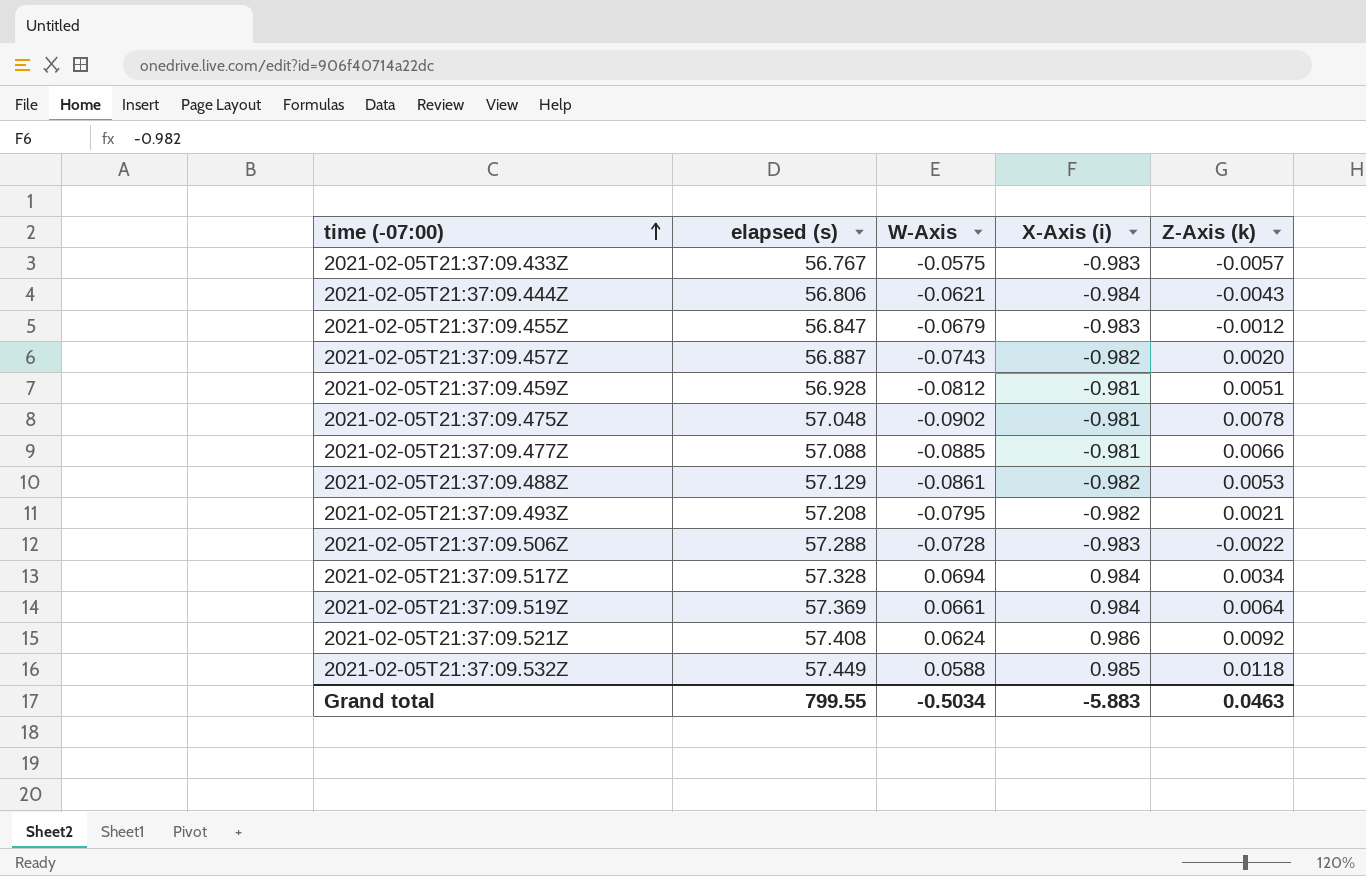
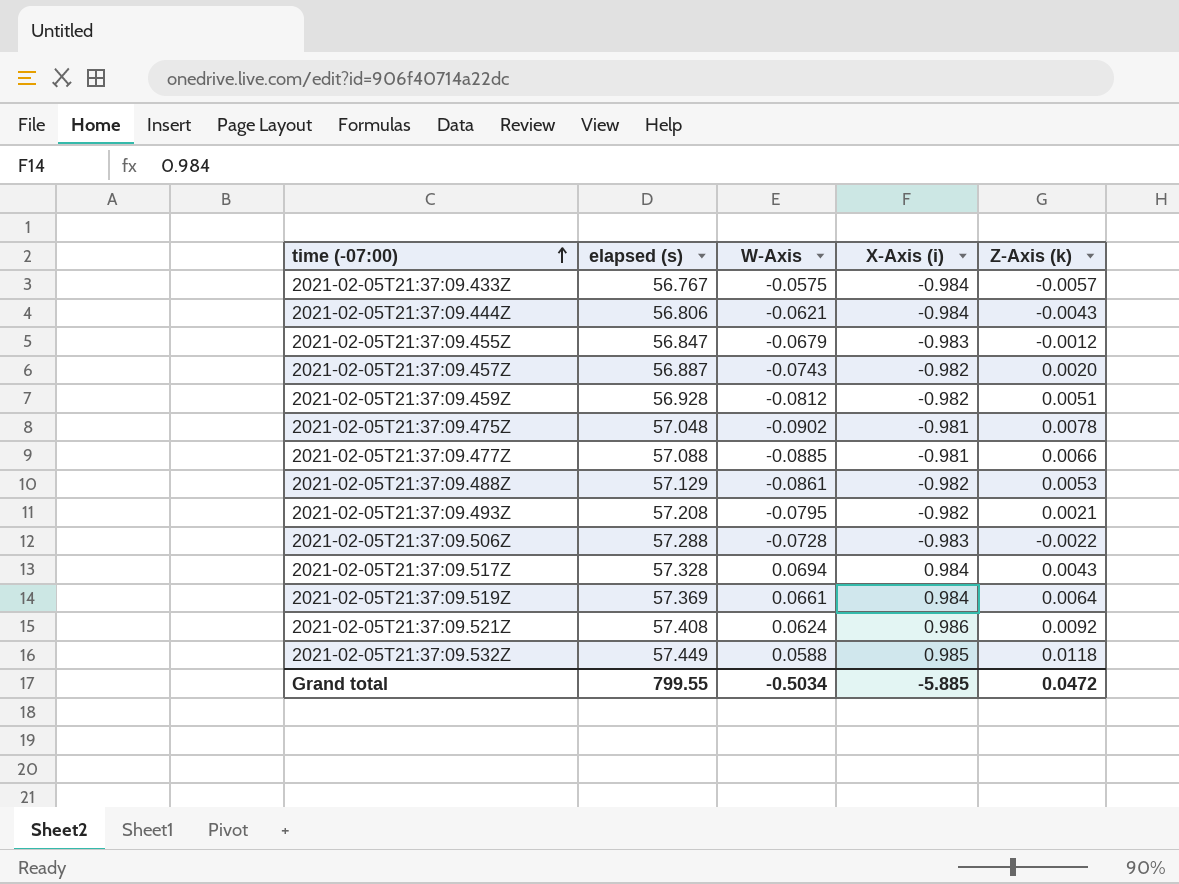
2021-02-05T21:37:09.433Z | X-Axis (i): -0.983 -> -0.984
2021-02-05T21:37:09.459Z | X-Axis (i): -0.981 -> -0.982
2021-02-05T21:37:09.517Z | Z-Axis (k): 0.0034 -> 0.0043
Grand total | X-Axis (i): -5.883 -> -5.885
Grand total | Z-Axis (k): 0.0463 -> 0.0472

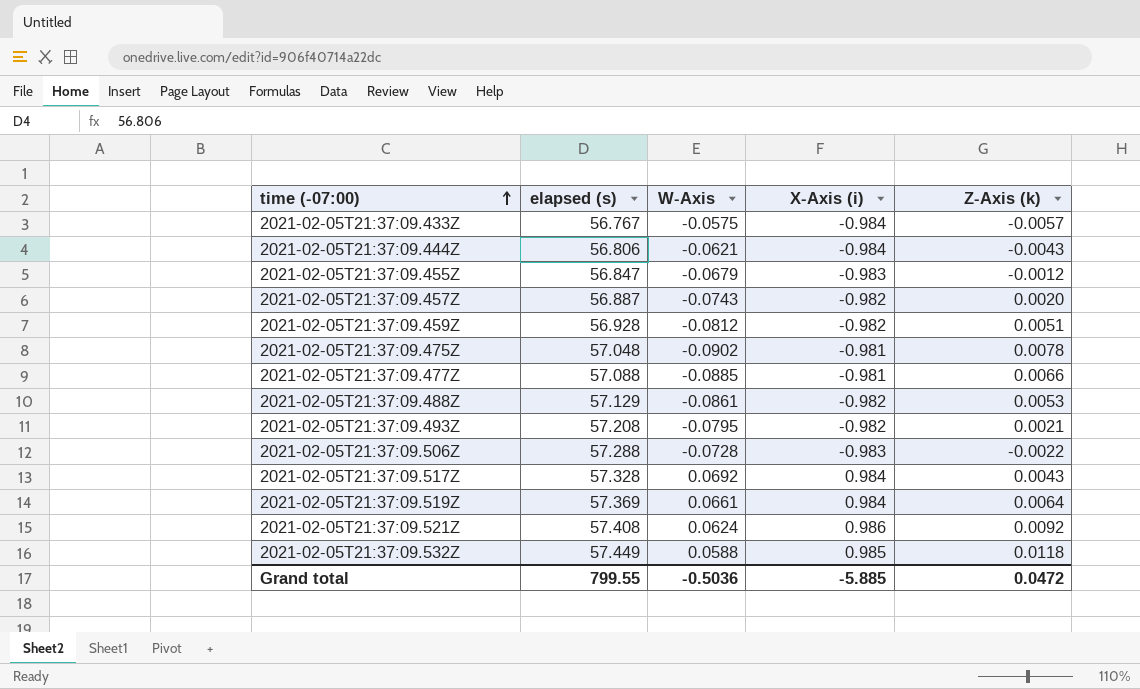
2021-02-05T21:37:09.517Z | W-Axis: 0.0694 -> 0.0692
Grand total | W-Axis: -0.5034 -> -0.5036

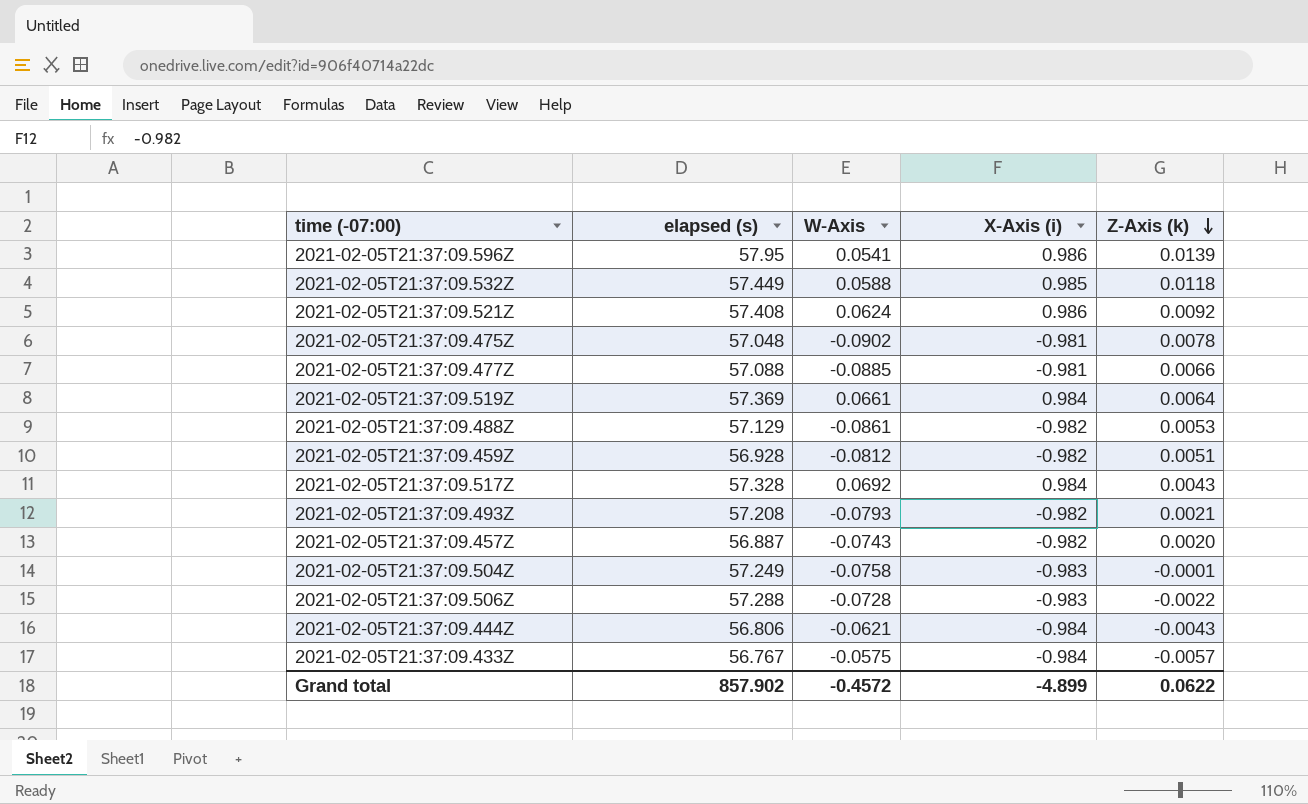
row order: time (-07:00) ascending -> Z-Axis (k) descending
row 2021-02-05T21:37:09.455Z: 56.847 | -0.0679 | -0.983 | -0.0012 -> none
row 2021-02-05T21:37:09.596Z: none -> 57.95 | 0.0541 | 0.986 | 0.0139
2021-02-05T21:37:09.493Z | W-Axis: -0.0795 -> -0.0793
row 2021-02-05T21:37:09.504Z: none -> 57.249 | -0.0758 | -0.983 | -0.0001
Grand total | elapsed (s): 799.55 -> 857.902
Grand total | W-Axis: -0.5036 -> -0.4572
Grand total | X-Axis (i): -5.885 -> -4.899
Grand total | Z-Axis (k): 0.0472 -> 0.0622

